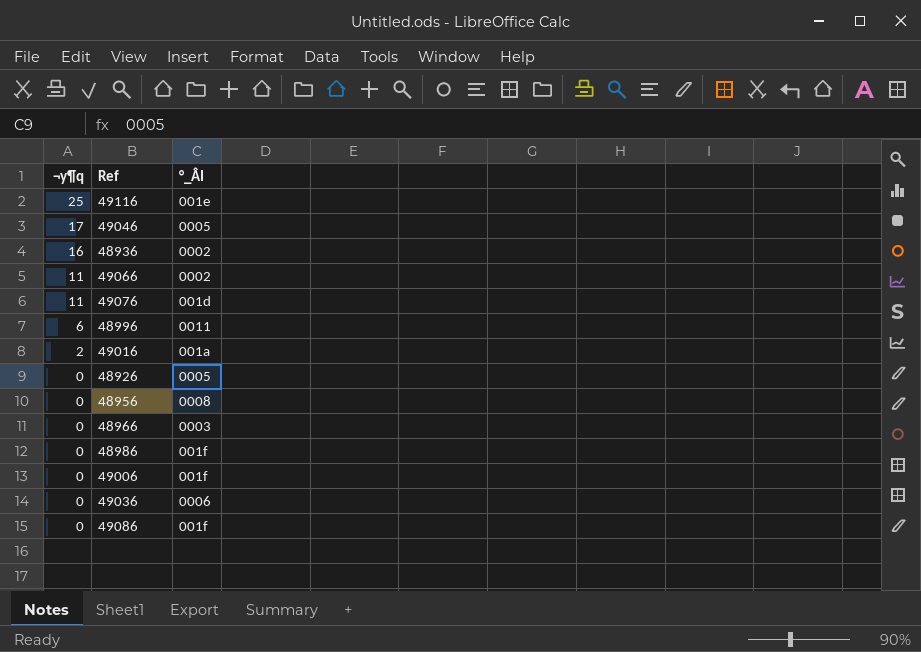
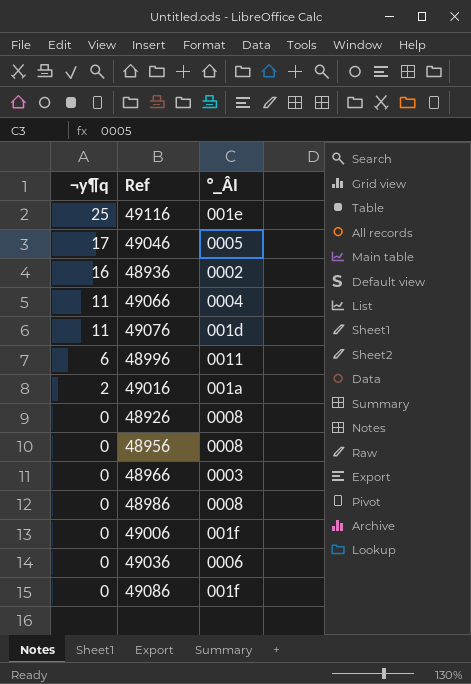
49066 | °_ÂI: 0002 -> 0004
48926 | °_ÂI: 0005 -> 0008
48986 | °_ÂI: 001f -> 0008

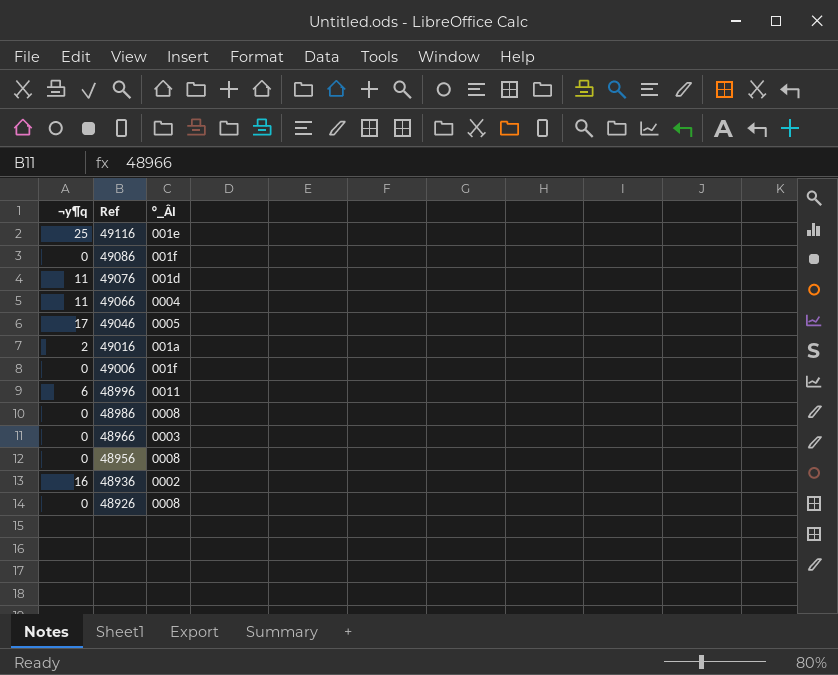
row order: ¬y¶q descending -> Ref descending
row 49036: 0 | 0006 -> none

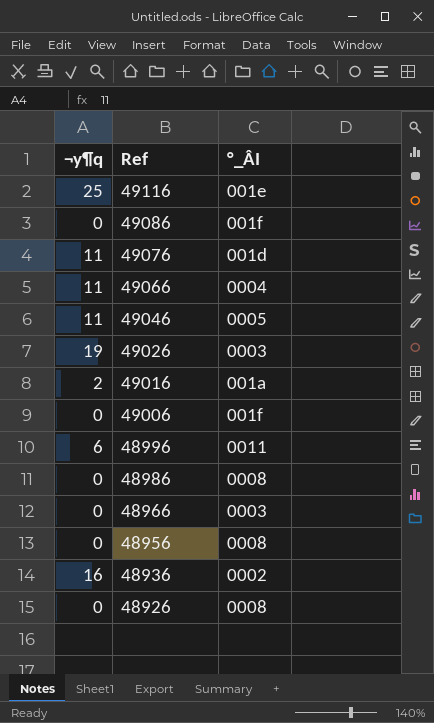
49046 | ¬y¶q: 17 -> 11
row 49026: none -> 19 | 0003

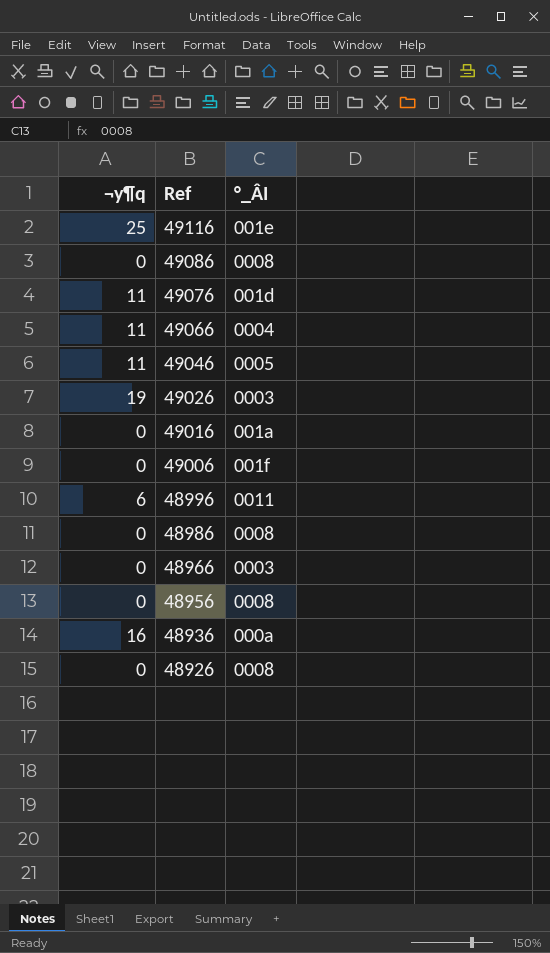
49086 | °_ÂI: 001f -> 0008
49016 | ¬y¶q: 2 -> 0
48936 | °_ÂI: 0002 -> 000a

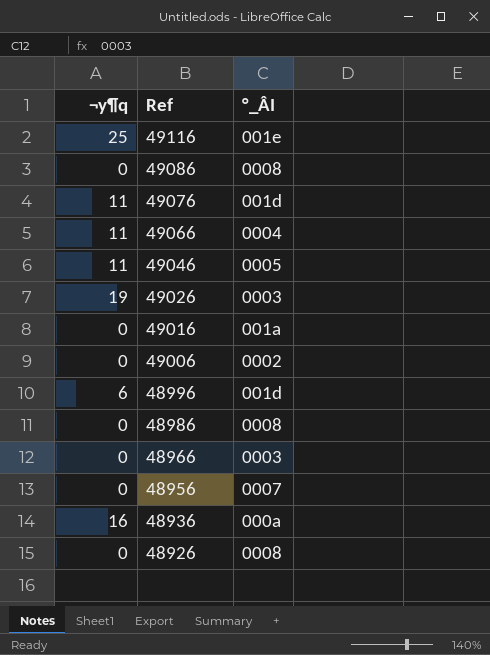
49006 | °_ÂI: 001f -> 0002
48996 | °_ÂI: 0011 -> 001d
48956 | °_ÂI: 0008 -> 0007

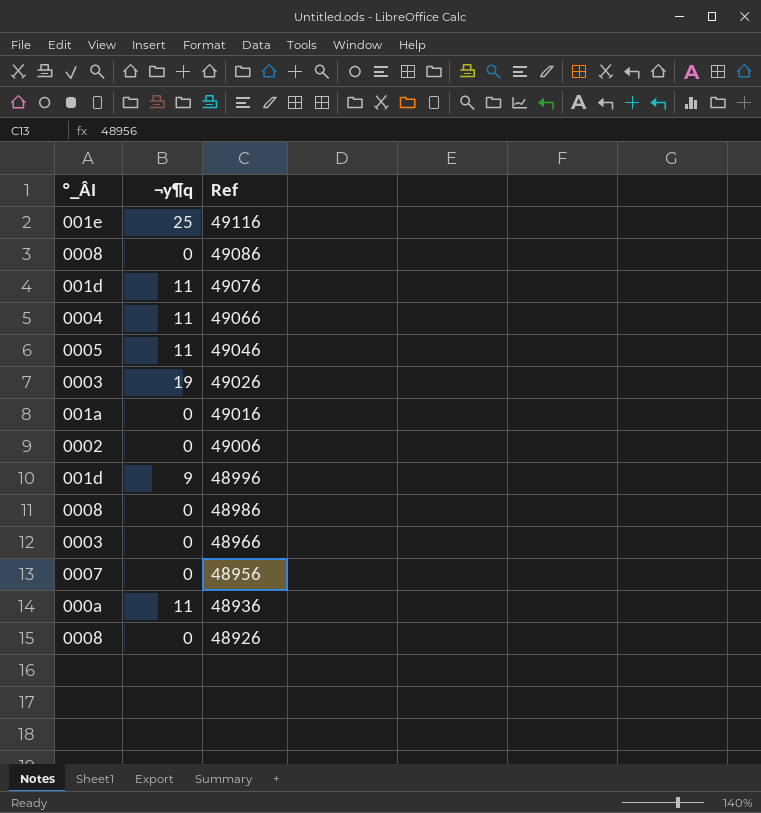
column °_ÂI | position: 3 -> 1
48996 | ¬y¶q: 6 -> 9
48936 | ¬y¶q: 16 -> 11

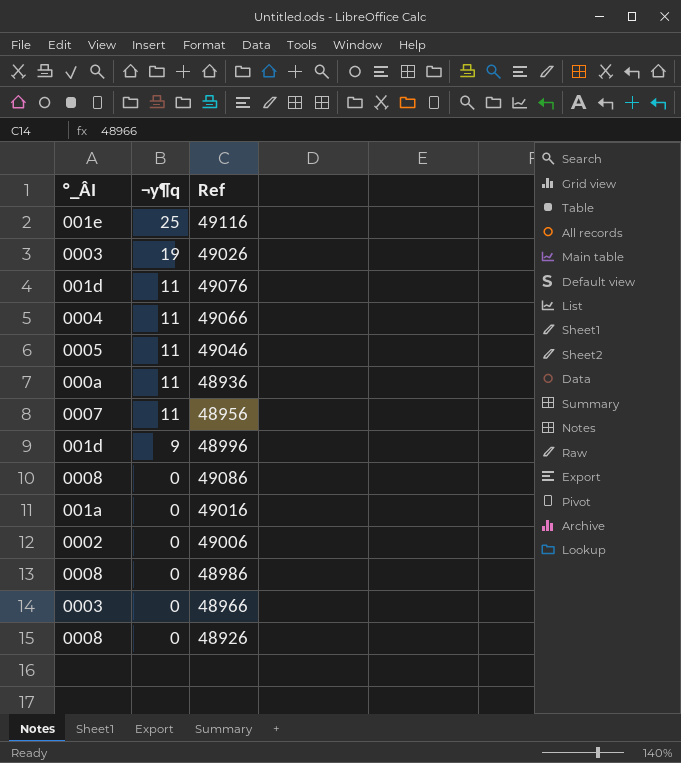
row order: Ref descending -> ¬y¶q descending
48956 | ¬y¶q: 0 -> 11

